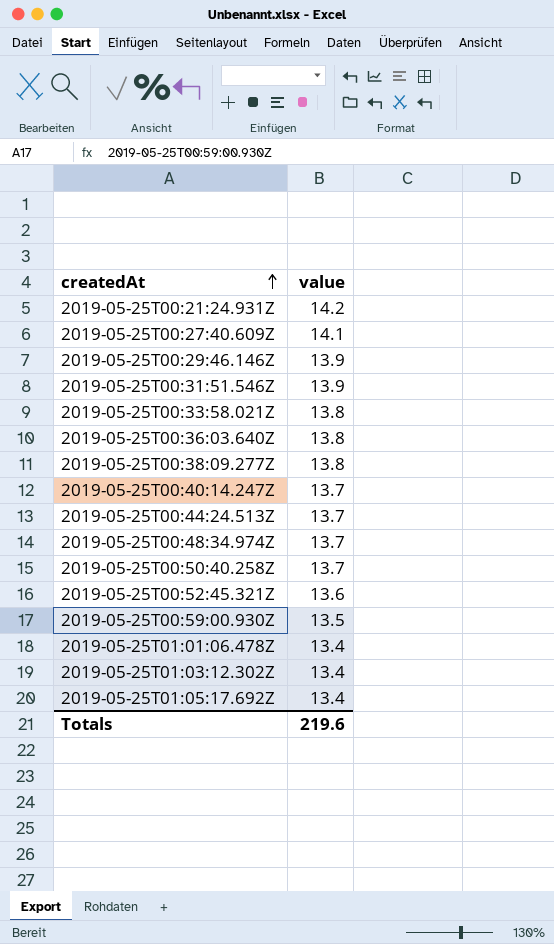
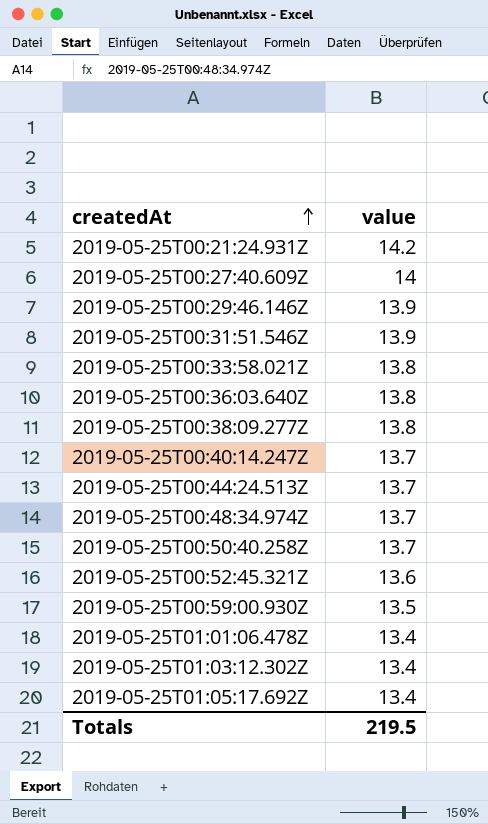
2019-05-25T00:27:40.609Z | value: 14.1 -> 14
Totals | value: 219.6 -> 219.5

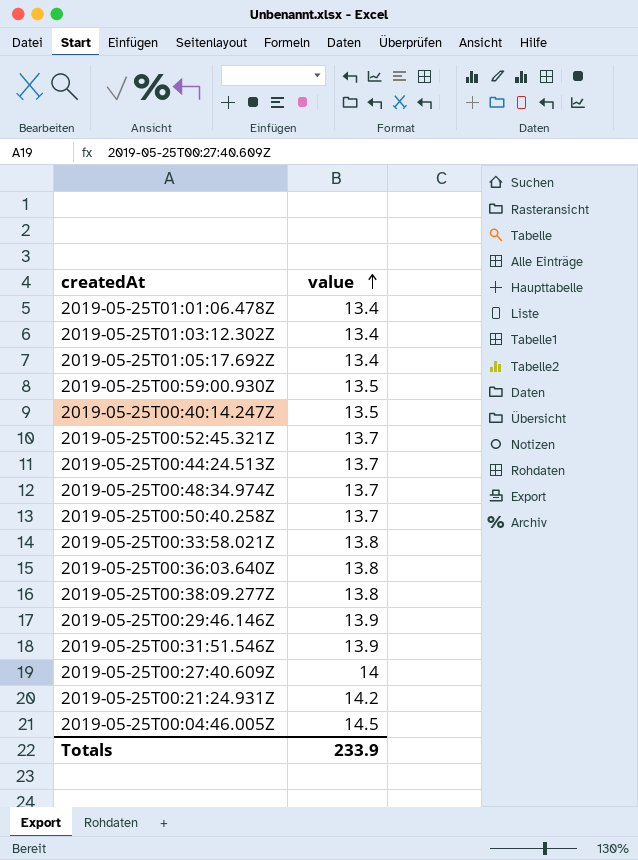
row order: createdAt ascending -> value ascending
2019-05-25T00:40:14.247Z | value: 13.7 -> 13.5
2019-05-25T00:52:45.321Z | value: 13.6 -> 13.7
row 2019-05-25T00:04:46.005Z: none -> 14.5
Totals | value: 219.5 -> 233.9

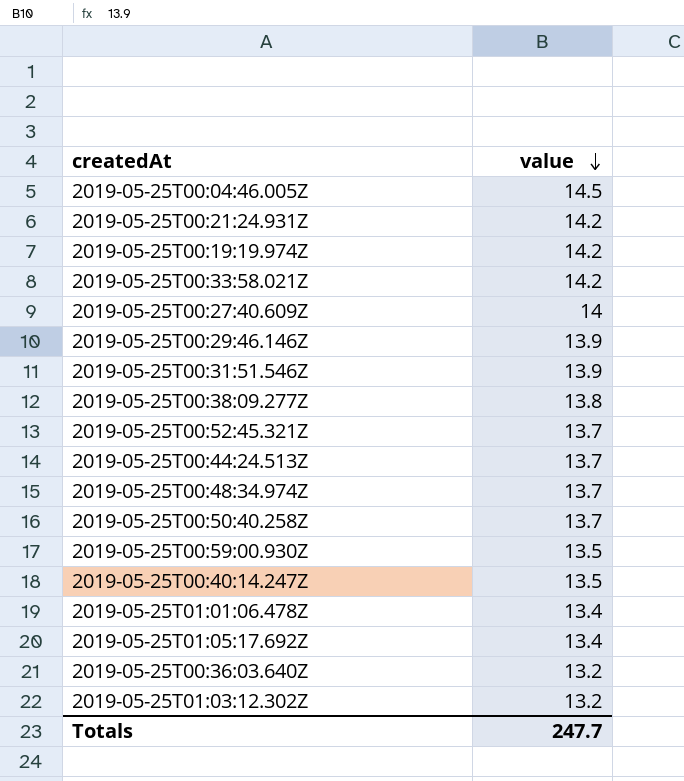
row order: value ascending -> value descending
row 2019-05-25T00:19:19.974Z: none -> 14.2
2019-05-25T00:33:58.021Z | value: 13.8 -> 14.2
2019-05-25T00:36:03.640Z | value: 13.8 -> 13.2
2019-05-25T01:03:12.302Z | value: 13.4 -> 13.2
Totals | value: 233.9 -> 247.7

